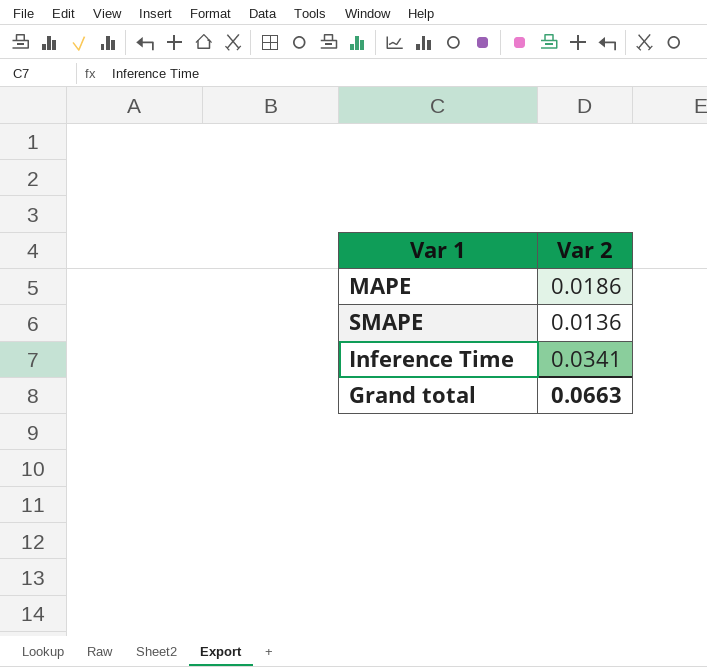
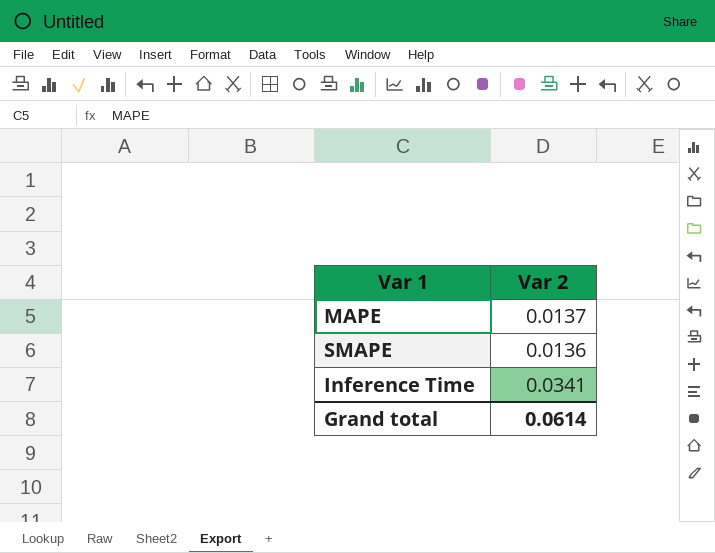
MAPE | Var 2: 0.0186 -> 0.0137
Grand total | Var 2: 0.0663 -> 0.0614

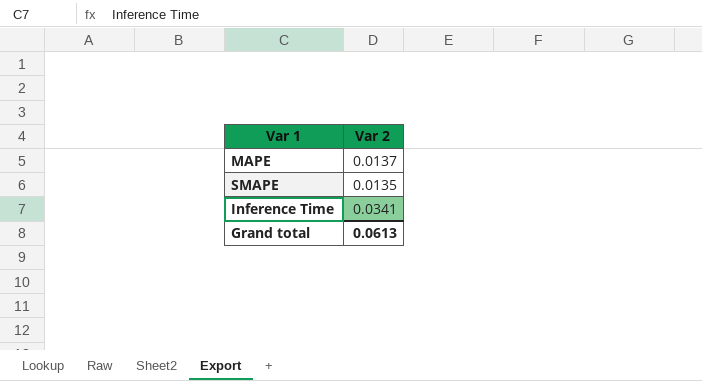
SMAPE | Var 2: 0.0136 -> 0.0135
Grand total | Var 2: 0.0614 -> 0.0613

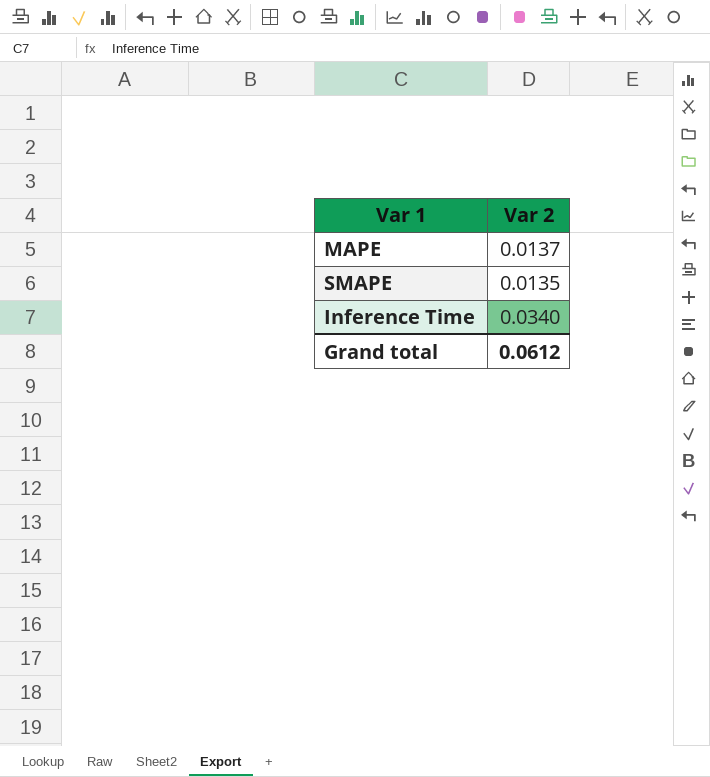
Inference Time | Var 2: 0.0341 -> 0.0340
Grand total | Var 2: 0.0613 -> 0.0612

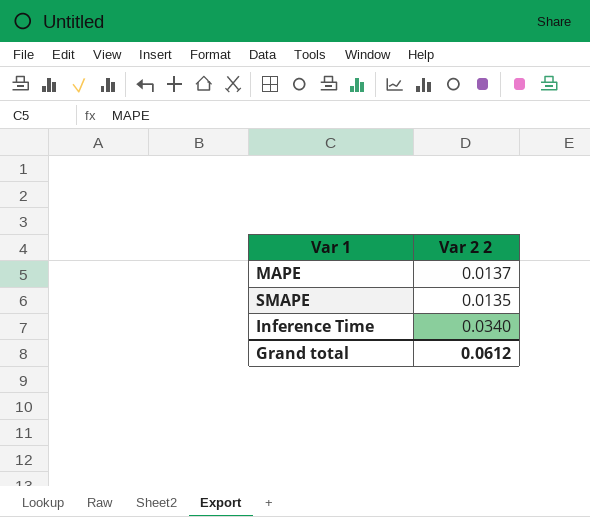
column name: Var 2 -> Var 2 2

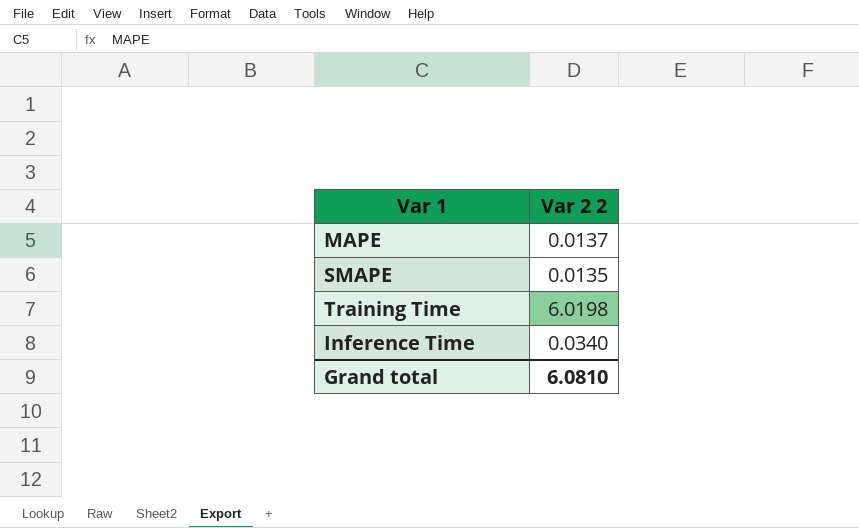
row Training Time: none -> 6.0198
Grand total | Var 2 2: 0.0612 -> 6.0810

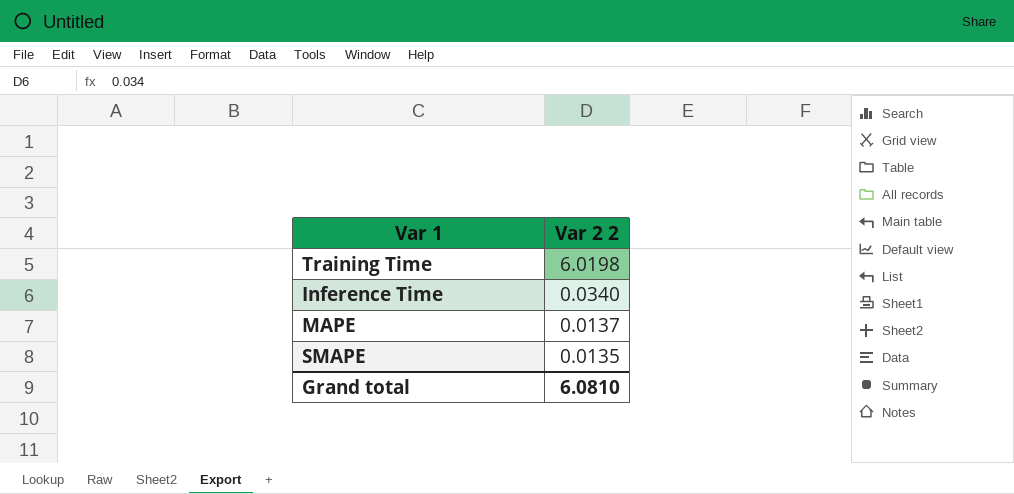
row order: none -> Var 2 2 descending

